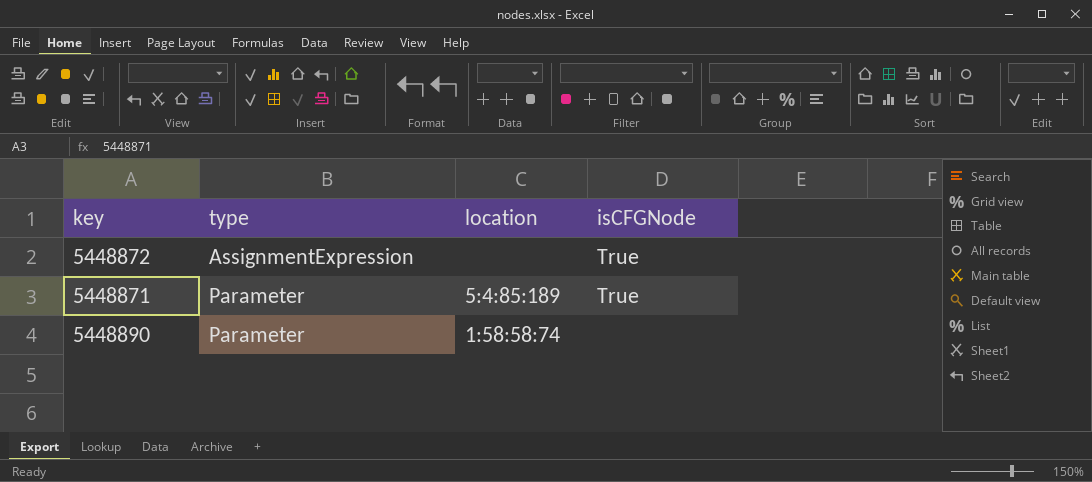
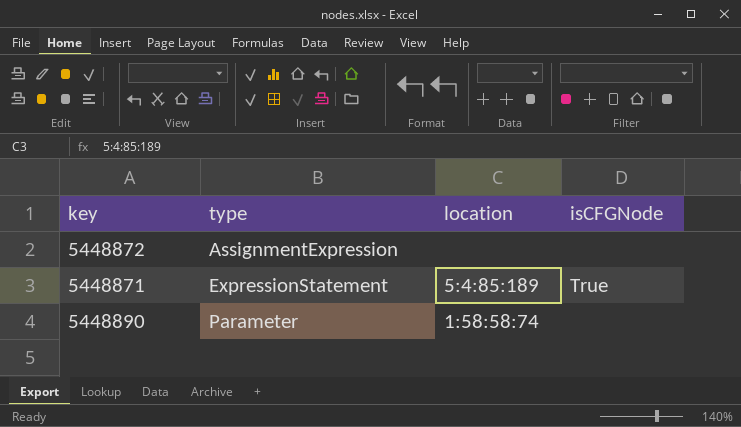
5448872 | isCFGNode: True -> none
5448871 | type: Parameter -> ExpressionStatement

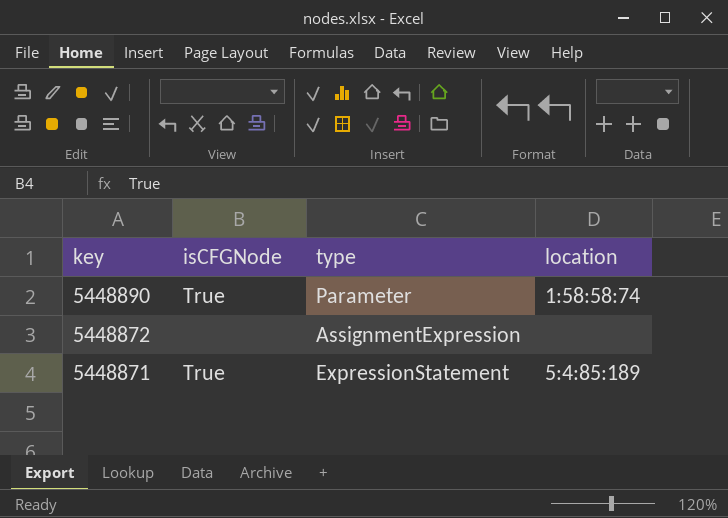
row order: type ascending -> key descending
column isCFGNode | position: 4 -> 2
5448890 | isCFGNode: none -> True

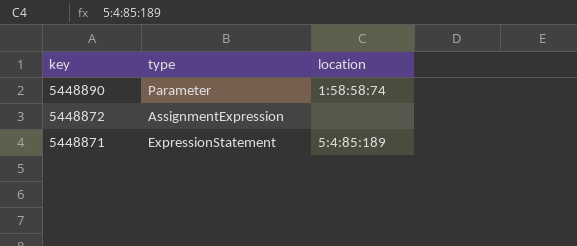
column isCFGNode | position: 2 -> none

